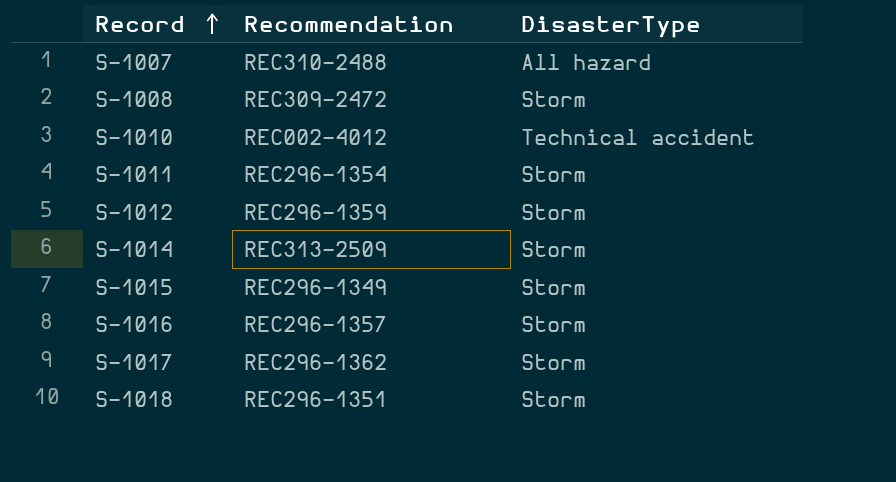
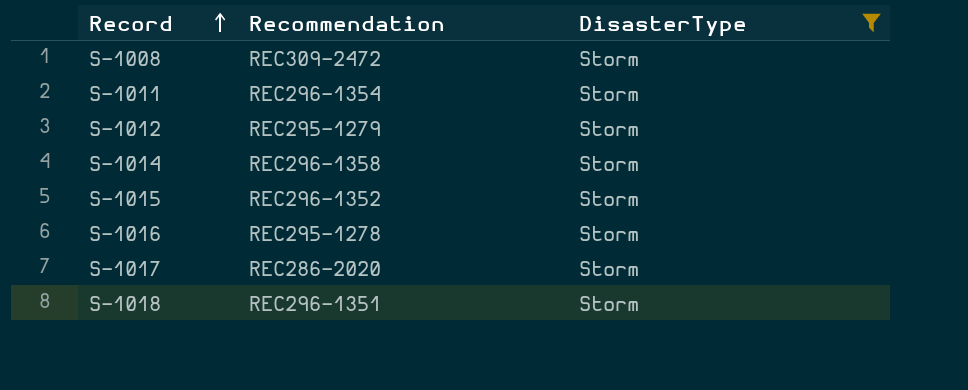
filter: none -> DisasterType = Storm
S-1012 | Recommendation: REC296-1359 -> REC295-1279
S-1014 | Recommendation: REC313-2509 -> REC296-1358
S-1015 | Recommendation: REC296-1349 -> REC296-1352
S-1016 | Recommendation: REC296-1357 -> REC295-1278
S-1017 | Recommendation: REC296-1362 -> REC286-2020

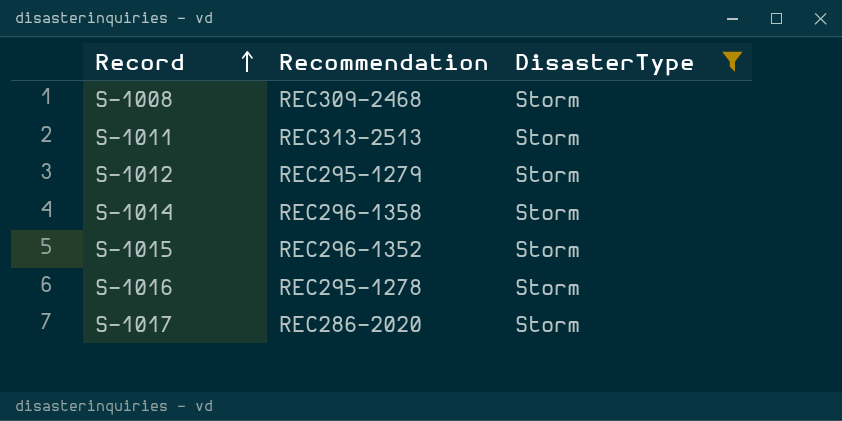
row S-1018: REC296-1351 | Storm -> none
S-1008 | Recommendation: REC309-2472 -> REC309-2468
S-1011 | Recommendation: REC296-1354 -> REC313-2513

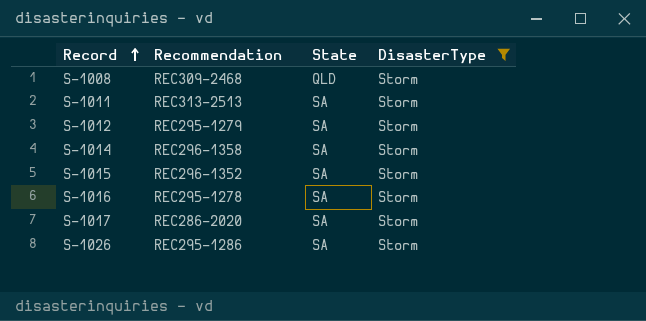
column State | position: none -> 3
row S-1026: none -> REC295-1286 | SA | Storm

